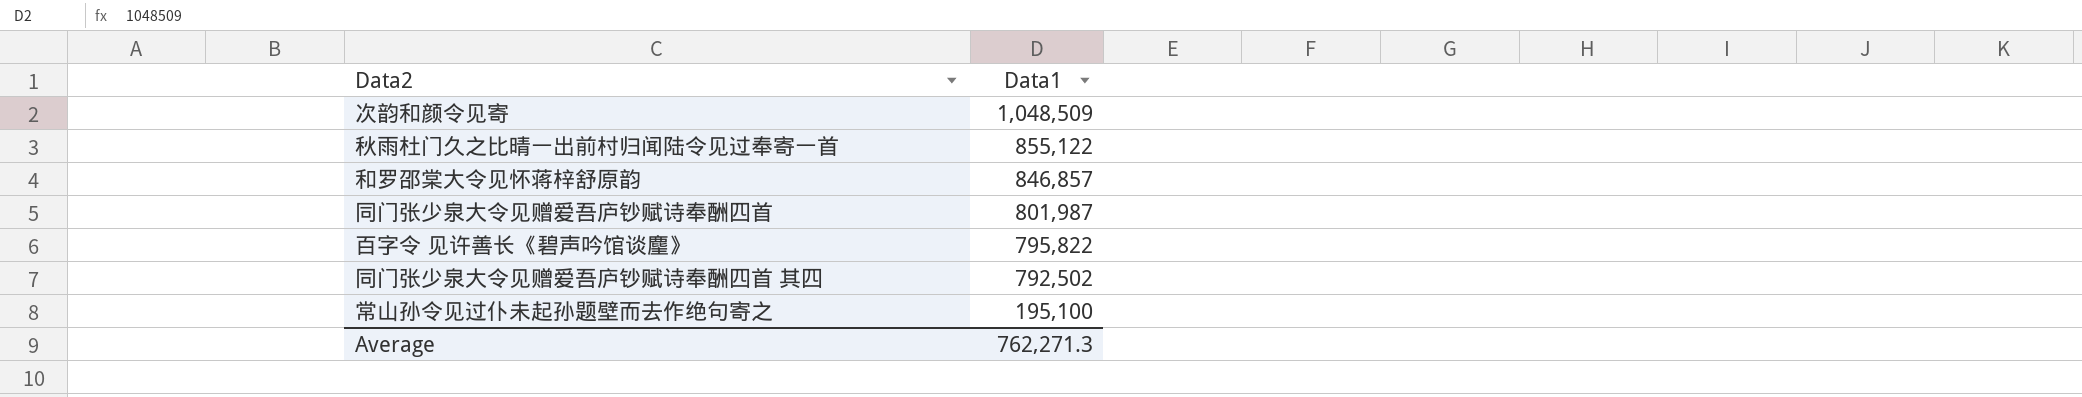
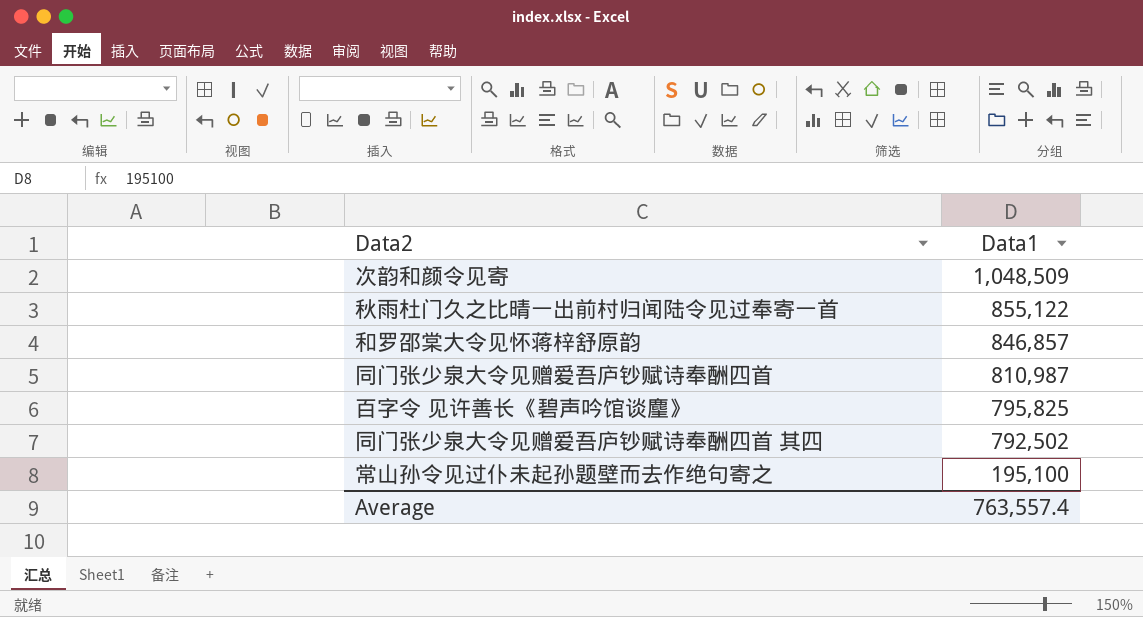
同门张少泉大令见赠爱吾庐钞赋诗奉酬四首 | Data1: 801,987 -> 810,987
百字令 见许善长《碧声吟馆谈麈》 | Data1: 795,822 -> 795,825
Average | Data1: 762,271.3 -> 763,557.4

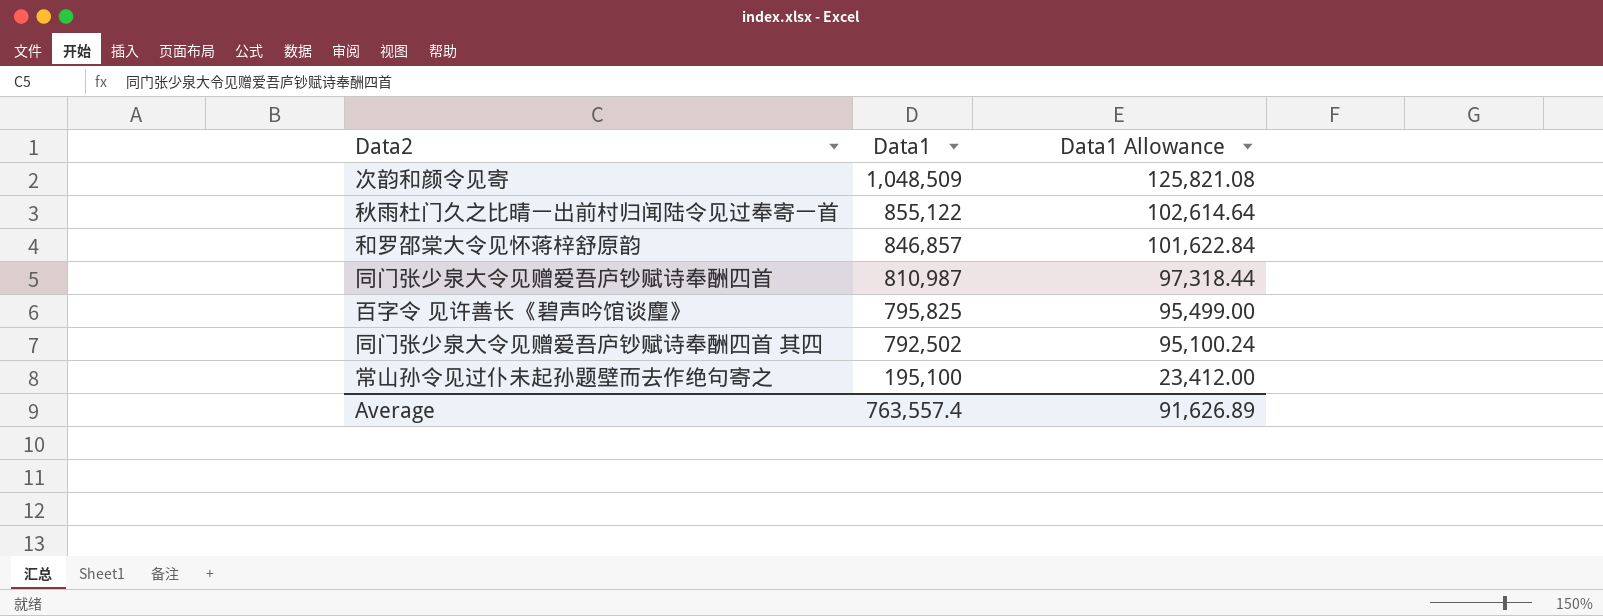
column Data1 Allowance | formula: none -> [Data1] * 0.12

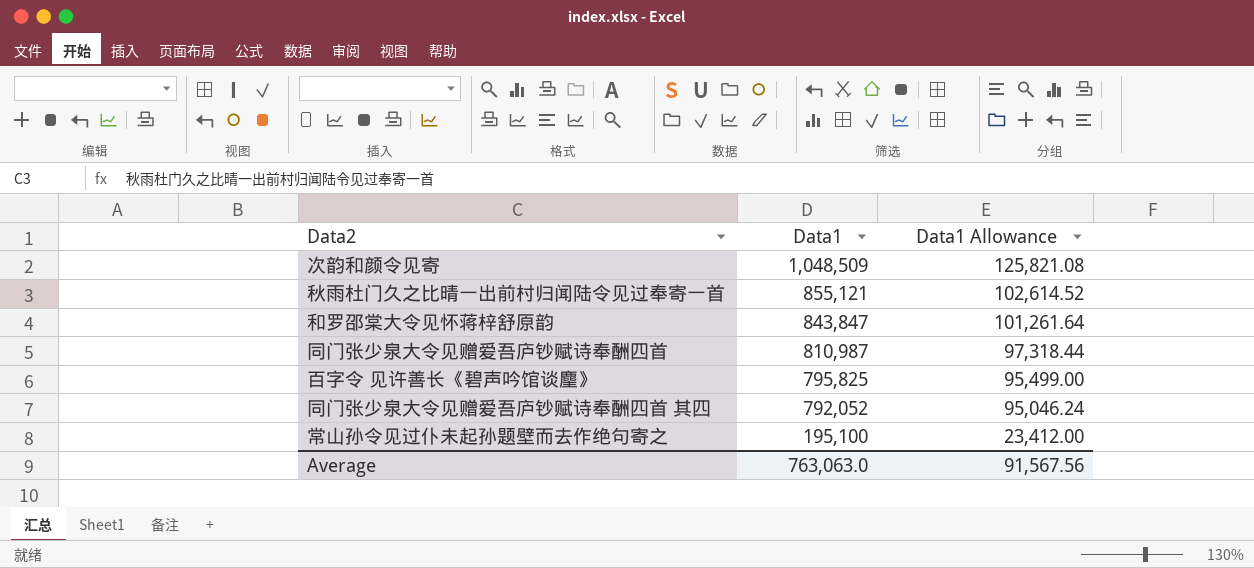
秋雨杜门久之比晴一出前村归闻陆令见过奉寄一首 | Data1: 855,122 -> 855,121
秋雨杜门久之比晴一出前村归闻陆令见过奉寄一首 | Data1 Allowance: 102,614.64 -> 102,614.52
和罗邵棠大令见怀蒋梓舒原韵 | Data1: 846,857 -> 843,847
和罗邵棠大令见怀蒋梓舒原韵 | Data1 Allowance: 101,622.84 -> 101,261.64
同门张少泉大令见赠爱吾庐钞赋诗奉酬四首 其四 | Data1: 792,502 -> 792,052
同门张少泉大令见赠爱吾庐钞赋诗奉酬四首 其四 | Data1 Allowance: 95,100.24 -> 95,046.24
Average | Data1: 763,557.4 -> 763,063.0
Average | Data1 Allowance: 91,626.89 -> 91,567.56

